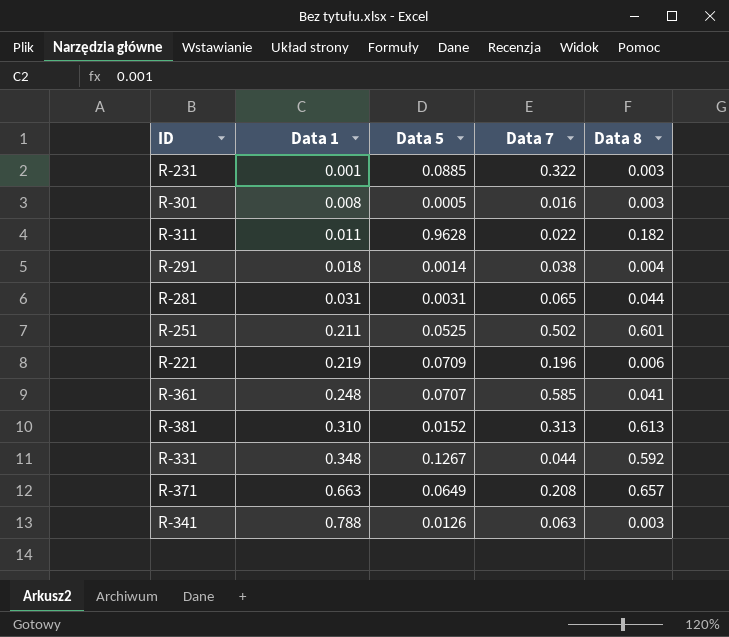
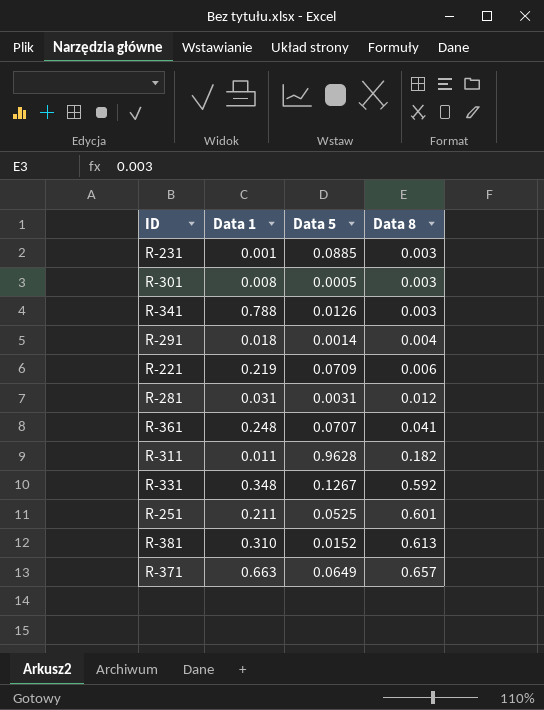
row order: Data 1 ascending -> Data 8 ascending
column Data 7 | position: 4 -> none
R-281 | Data 8: 0.044 -> 0.012

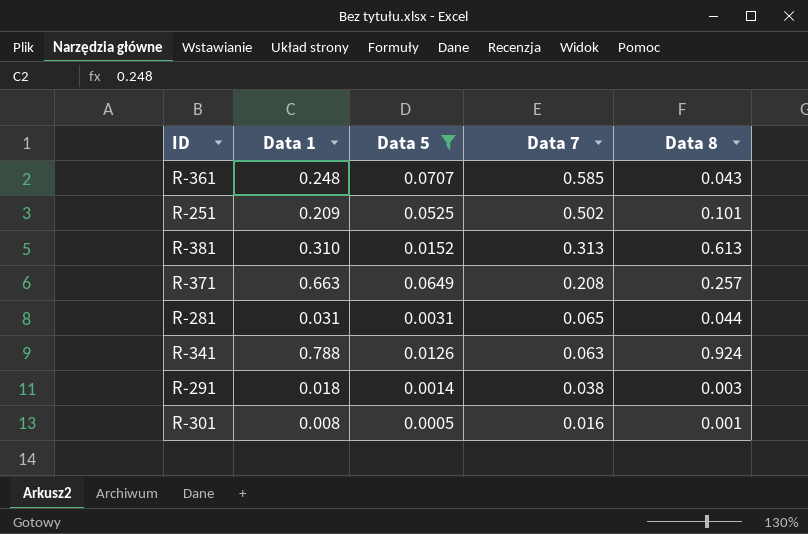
filter: none -> Data 5 <= 0.0707
row order: Data 8 ascending -> Data 7 descending
column Data 7 | position: none -> 4
R-361 | Data 8: 0.041 -> 0.043
R-251 | Data 1: 0.211 -> 0.209
R-251 | Data 8: 0.601 -> 0.101
R-371 | Data 8: 0.657 -> 0.257
R-281 | Data 8: 0.012 -> 0.044
R-341 | Data 8: 0.003 -> 0.924
R-291 | Data 8: 0.004 -> 0.003
R-301 | Data 8: 0.003 -> 0.001

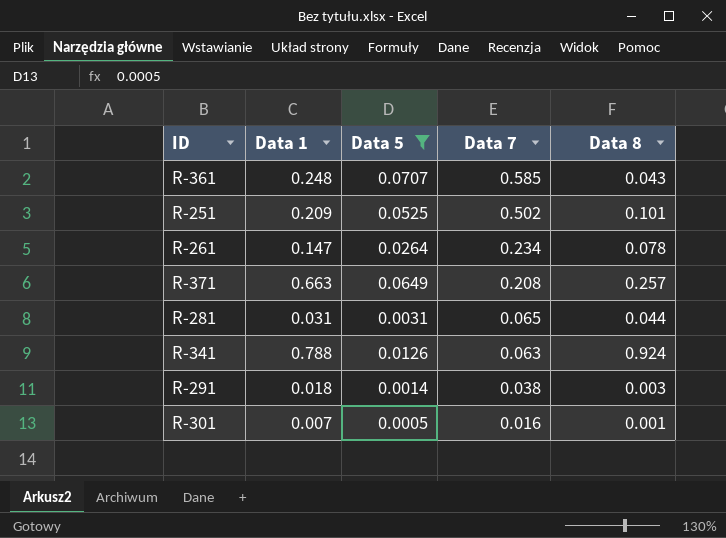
row R-381: 0.310 | 0.0152 | 0.313 | 0.613 -> none
row R-261: none -> 0.147 | 0.0264 | 0.234 | 0.078
R-301 | Data 1: 0.008 -> 0.007

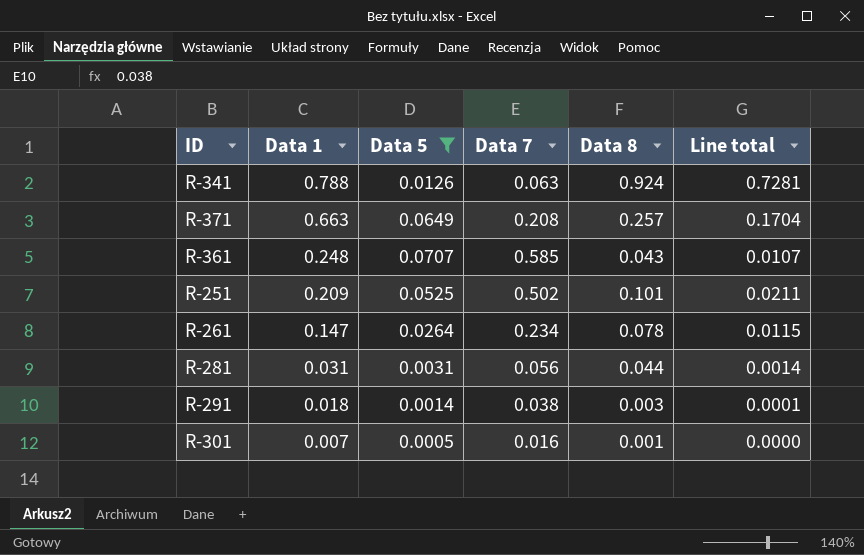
row order: Data 7 descending -> Data 1 descending
column Line total | formula: none -> [Data 1] * [Data 8]
R-281 | Data 7: 0.065 -> 0.056

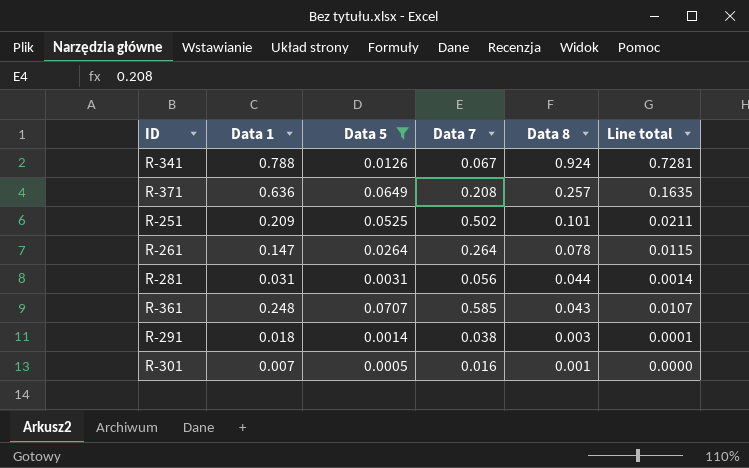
row order: Data 1 descending -> Data 8 descending
R-341 | Data 7: 0.063 -> 0.067
R-371 | Data 1: 0.663 -> 0.636
R-371 | Line total: 0.1704 -> 0.1635
R-261 | Data 7: 0.234 -> 0.264

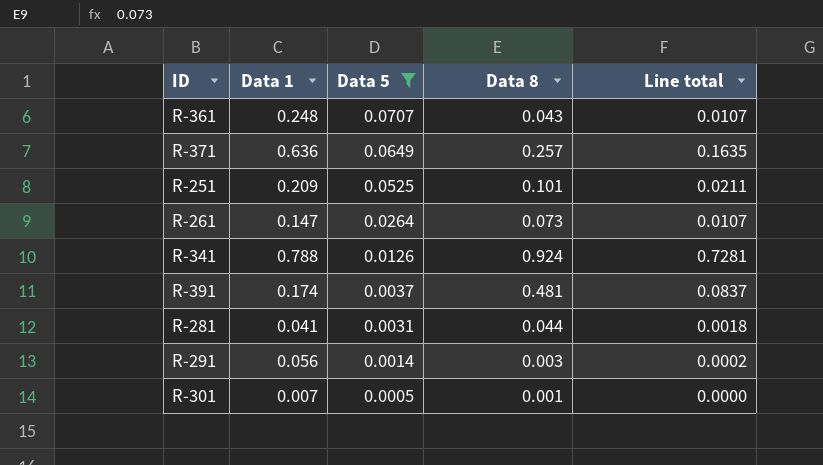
row order: Data 8 descending -> Data 5 descending
column Data 7 | position: 4 -> none
R-261 | Data 8: 0.078 -> 0.073
R-261 | Line total: 0.0115 -> 0.0107
row R-391: none -> 0.174 | 0.0037 | 0.481 | 0.0837
R-281 | Data 1: 0.031 -> 0.041
R-281 | Line total: 0.0014 -> 0.0018
R-291 | Data 1: 0.018 -> 0.056
R-291 | Line total: 0.0001 -> 0.0002

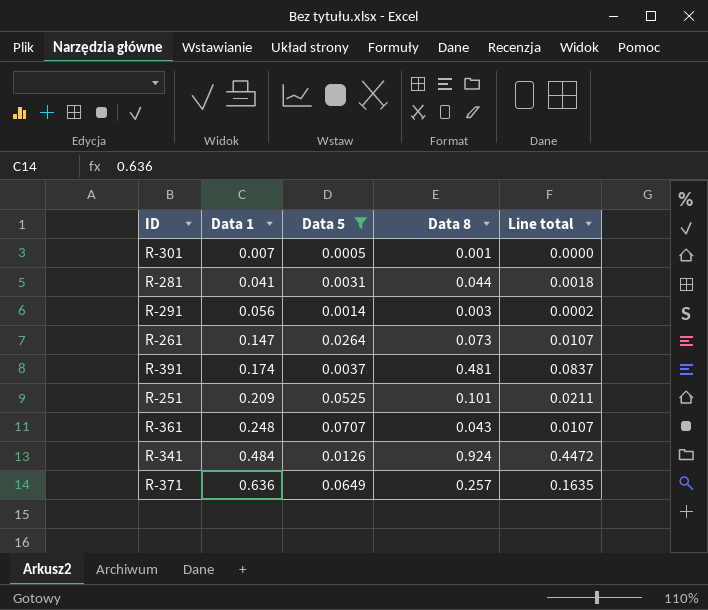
row order: Data 5 descending -> Data 1 ascending
R-341 | Data 1: 0.788 -> 0.484
R-341 | Line total: 0.7281 -> 0.4472

